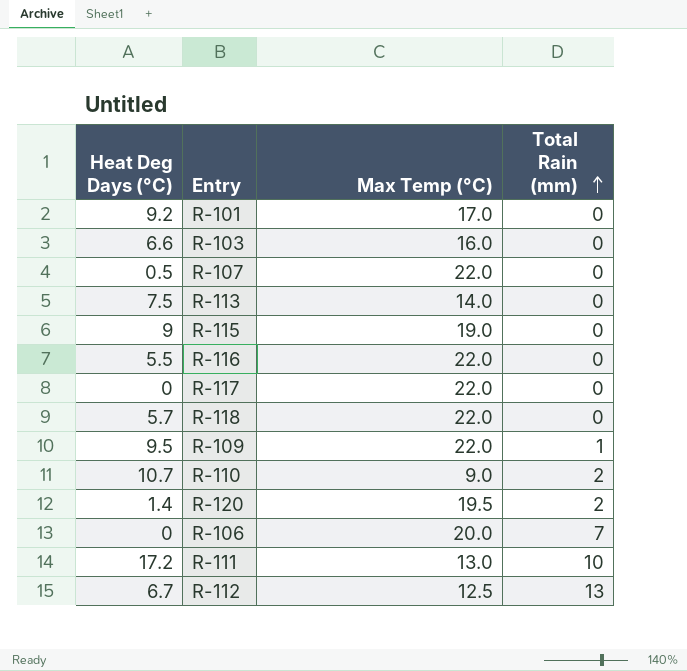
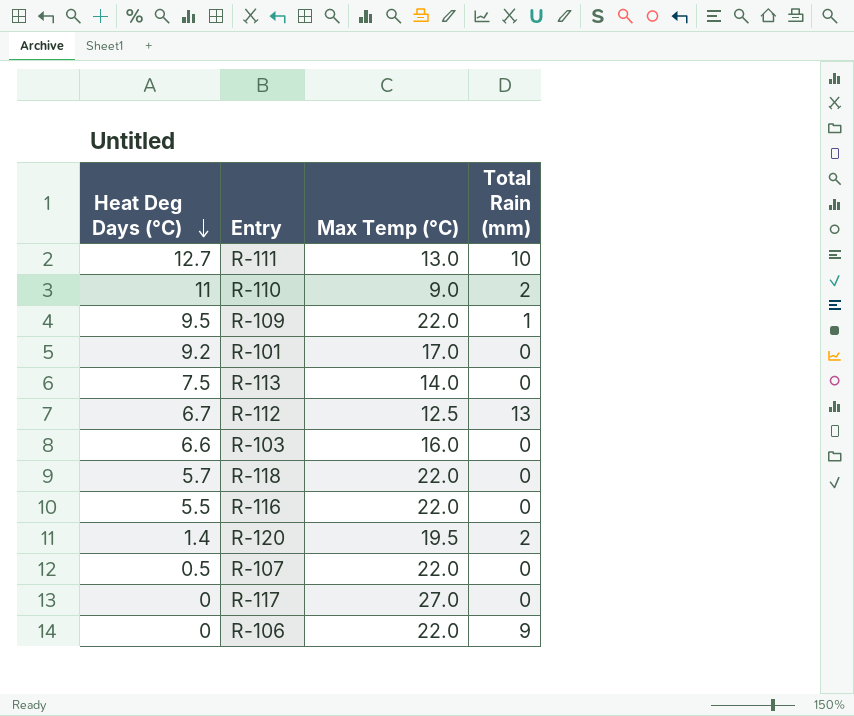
row order: Total Rain (mm) ascending -> Heat Deg Days (°C) descending
row R-115: 9 | 19.0 | 0 -> none
R-111 | Heat Deg Days (°C): 17.2 -> 12.7
R-110 | Heat Deg Days (°C): 10.7 -> 11
R-117 | Max Temp (°C): 22.0 -> 27.0
R-106 | Max Temp (°C): 20.0 -> 22.0
R-106 | Total Rain (mm): 7 -> 9

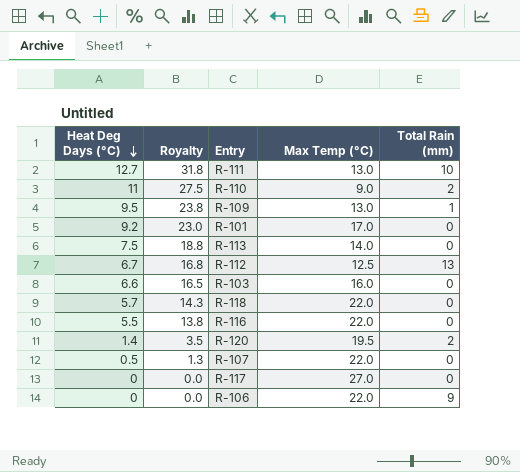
column Royalty | formula: none -> [Heat Deg Days (°C)] * 2.5
R-109 | Max Temp (°C): 22.0 -> 13.0

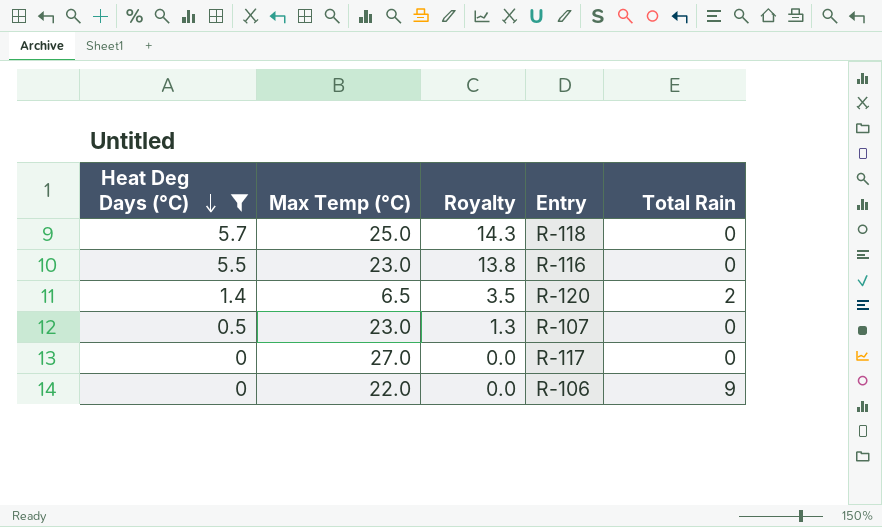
filter: none -> Heat Deg Days (°C) <= 5.7
column Max Temp (°C) | position: 4 -> 2
column name: Total Rain (mm) -> Total Rain
R-118 | Max Temp (°C): 22.0 -> 25.0
R-116 | Max Temp (°C): 22.0 -> 23.0
R-120 | Max Temp (°C): 19.5 -> 6.5
R-107 | Max Temp (°C): 22.0 -> 23.0

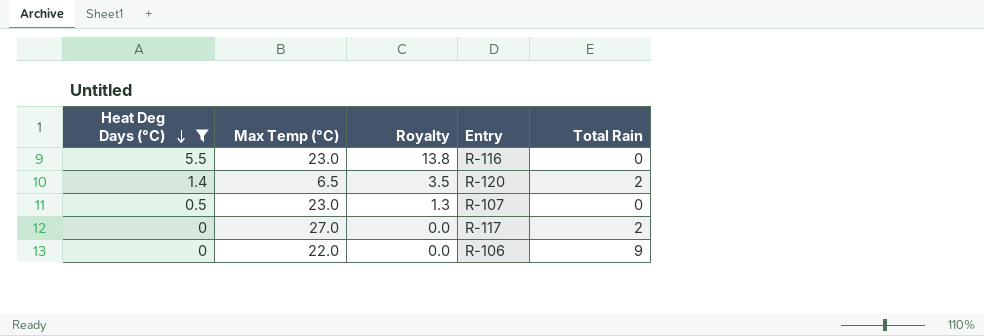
row R-118: 5.7 | 25.0 | 14.3 | 0 -> none
R-117 | Total Rain: 0 -> 2

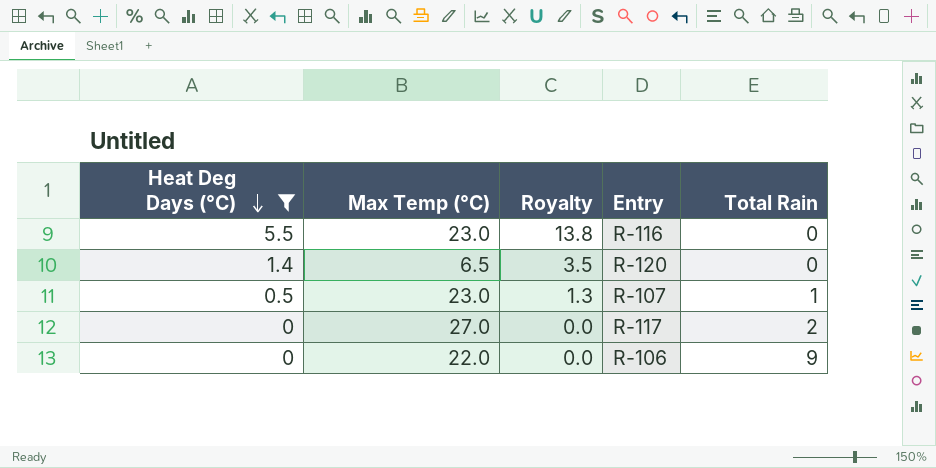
R-120 | Total Rain: 2 -> 0
R-107 | Total Rain: 0 -> 1

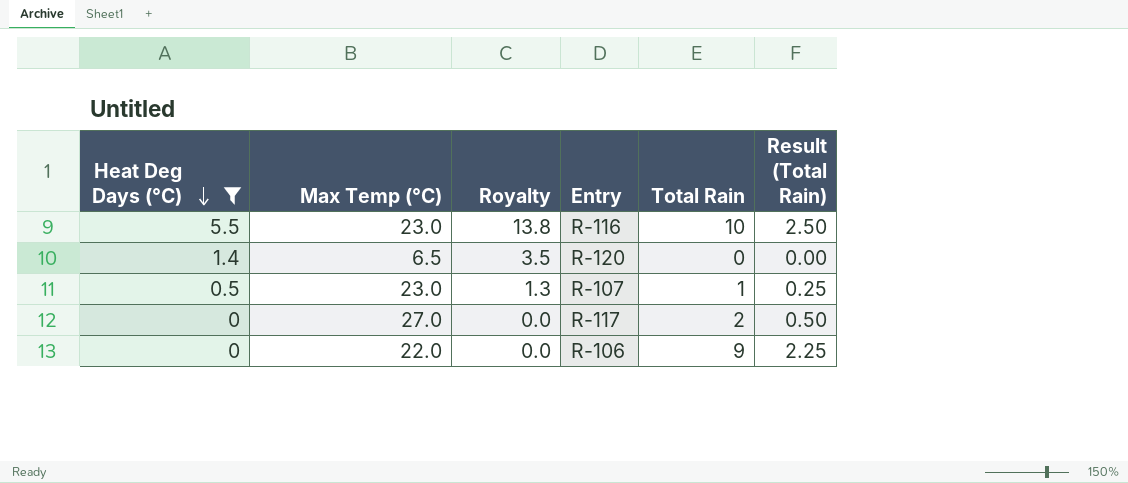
column Result (Total Rain) | formula: none -> [Total Rain] * 0.25
R-116 | Total Rain: 0 -> 10

